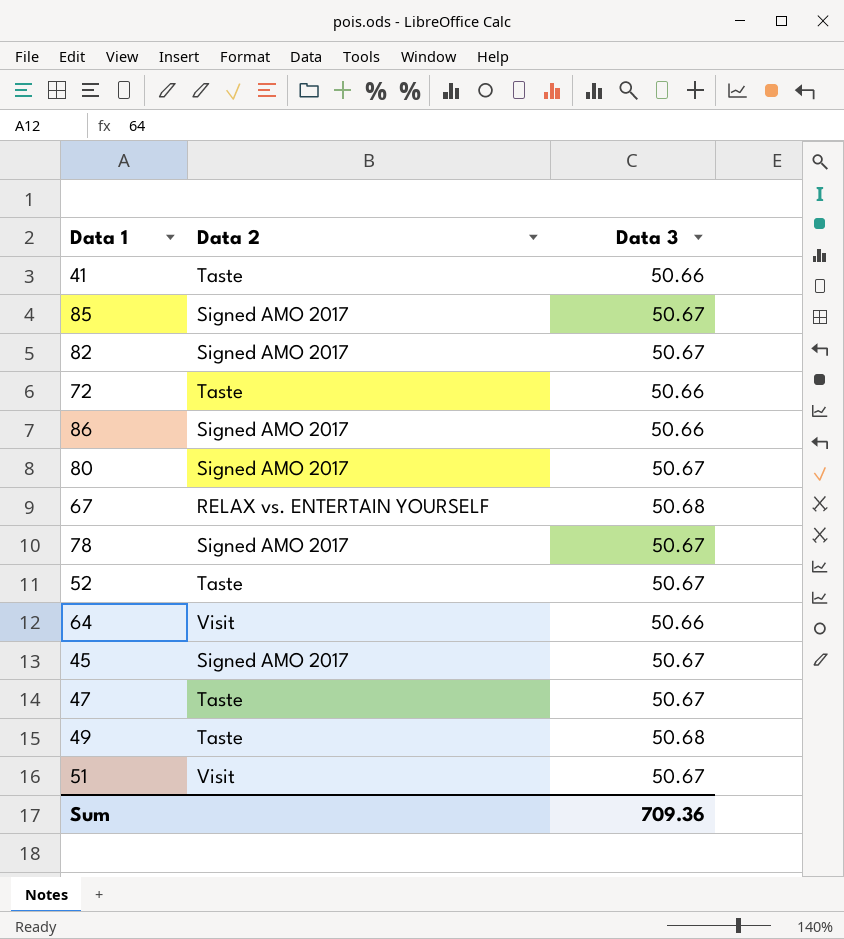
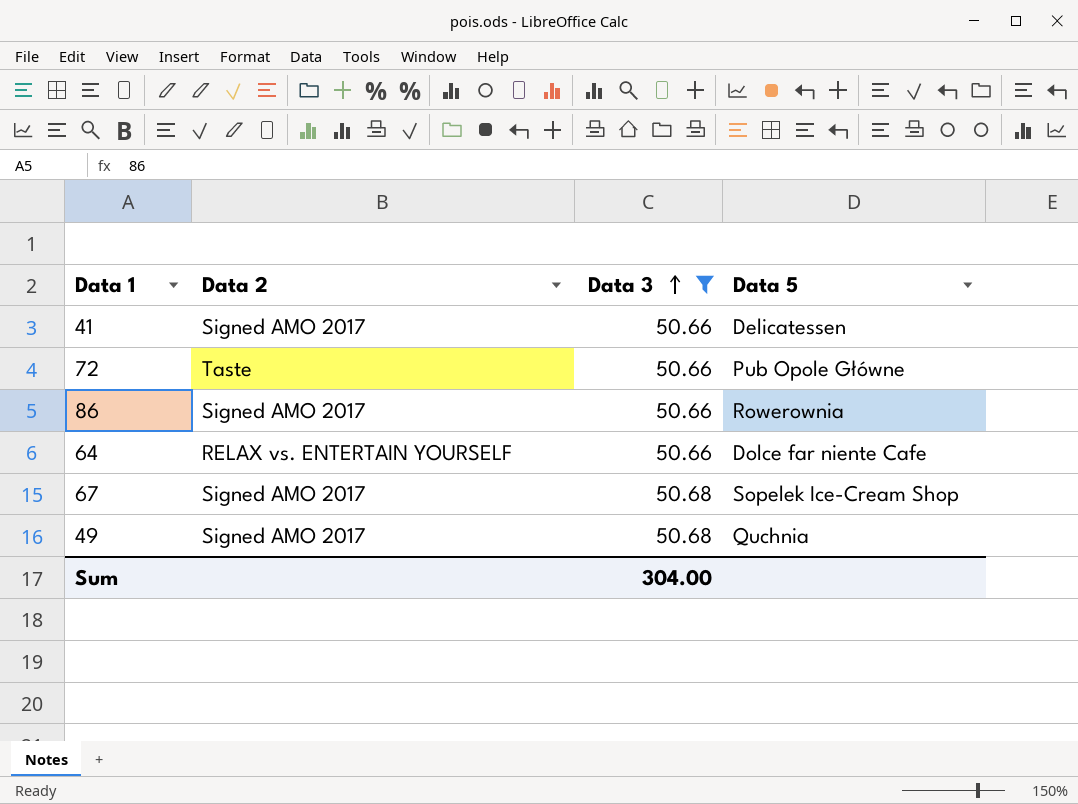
filter: none -> Data 3 != 50.67
row order: none -> Data 3 ascending
column Data 5 | position: none -> 4
41 | Data 2: Taste -> Signed AMO 2017
64 | Data 2: Visit -> RELAX vs. ENTERTAIN YOURSELF
67 | Data 2: RELAX vs. ENTERTAIN YOURSELF -> Signed AMO 2017
49 | Data 2: Taste -> Signed AMO 2017
Sum | Data 3: 709.36 -> 304.00

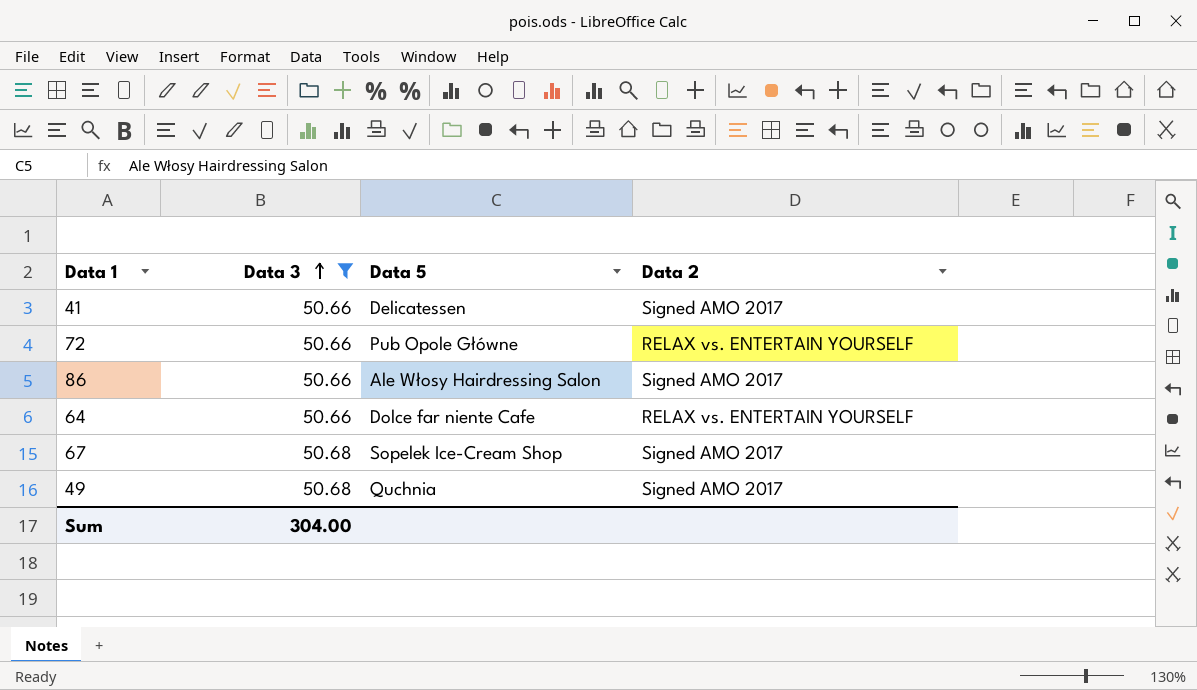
column Data 2 | position: 2 -> 4
72 | Data 2: Taste -> RELAX vs. ENTERTAIN YOURSELF
86 | Data 5: Rowerownia -> Ale Włosy Hairdressing Salon

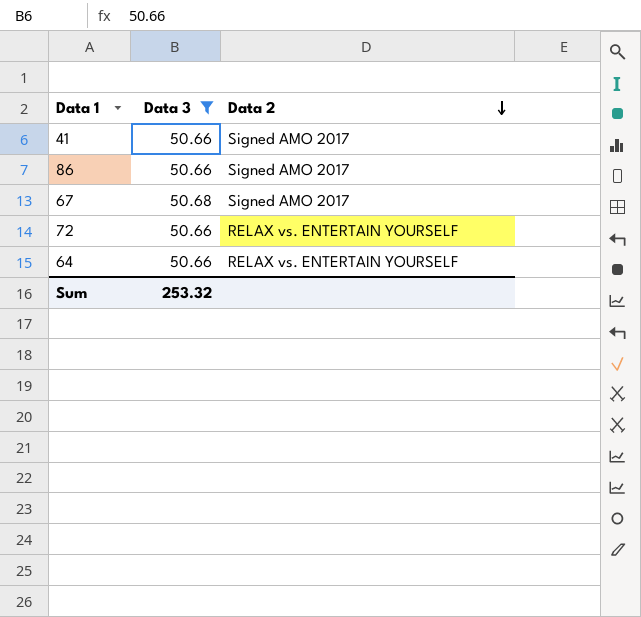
row order: Data 3 ascending -> Data 2 descending
column Data 5 | position: 3 -> none
row 49: 50.68 | Quchnia | Signed AMO 2017 -> none
Sum | Data 3: 304.00 -> 253.32

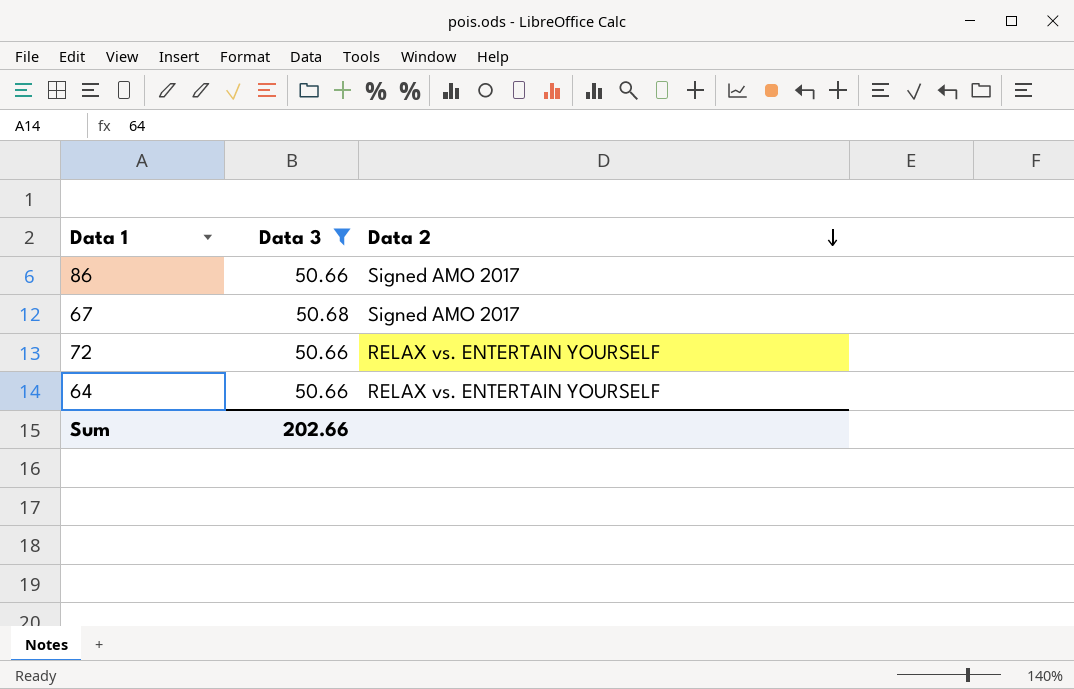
row 41: 50.66 | Signed AMO 2017 -> none
Sum | Data 3: 253.32 -> 202.66

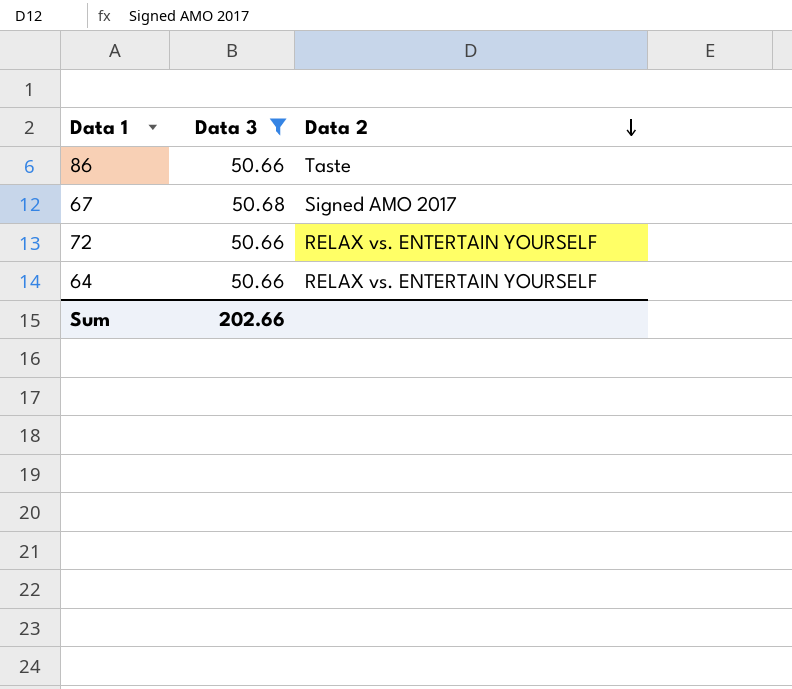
86 | Data 2: Signed AMO 2017 -> Taste

